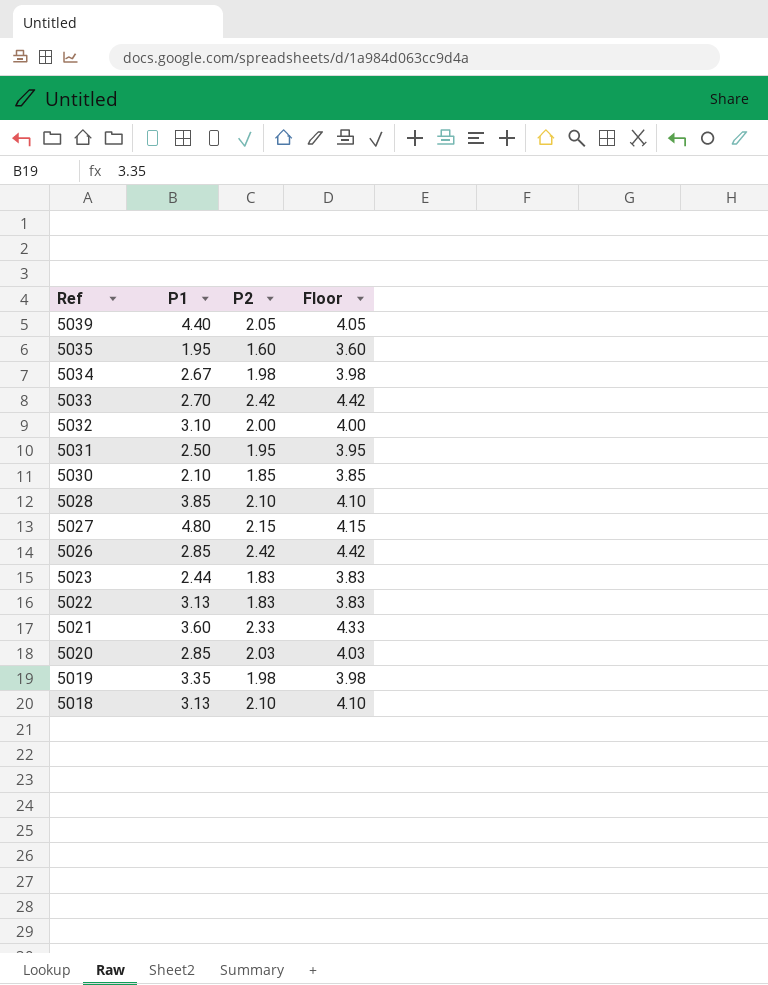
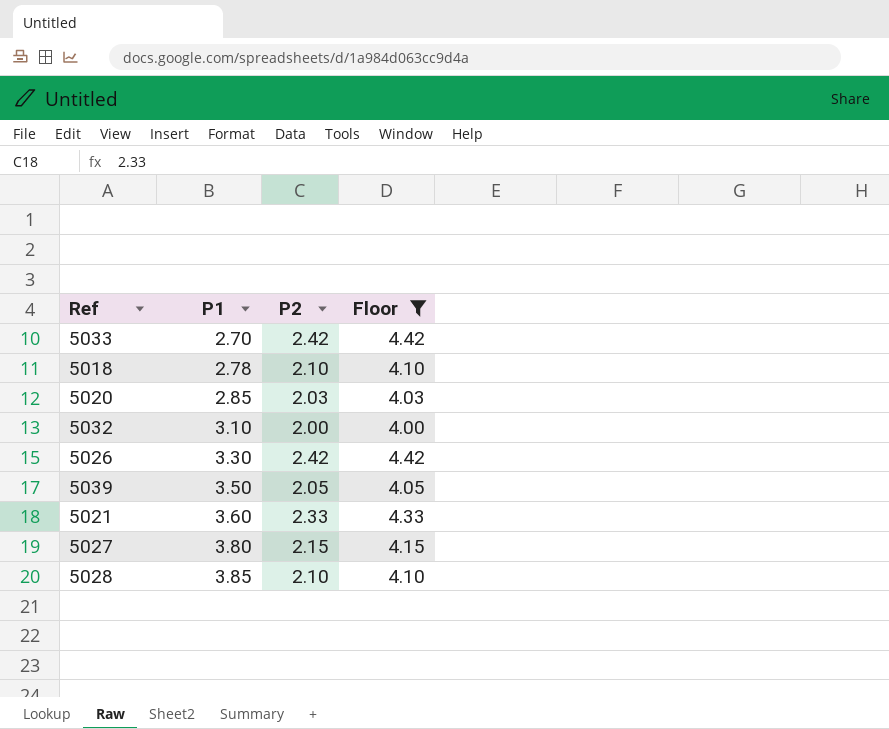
filter: none -> Floor >= 4.00
row order: Ref descending -> P1 ascending
5018 | P1: 3.13 -> 2.78
5026 | P1: 2.85 -> 3.30
5039 | P1: 4.40 -> 3.50
5027 | P1: 4.80 -> 3.80

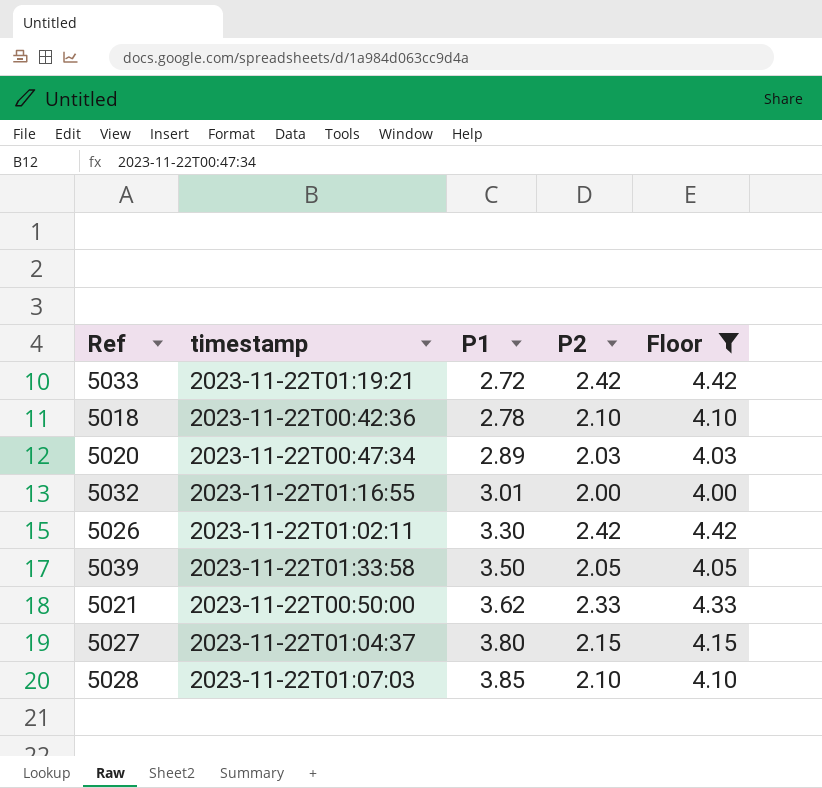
column timestamp | position: none -> 2
5033 | P1: 2.70 -> 2.72
5020 | P1: 2.85 -> 2.89
5032 | P1: 3.10 -> 3.01
5021 | P1: 3.60 -> 3.62

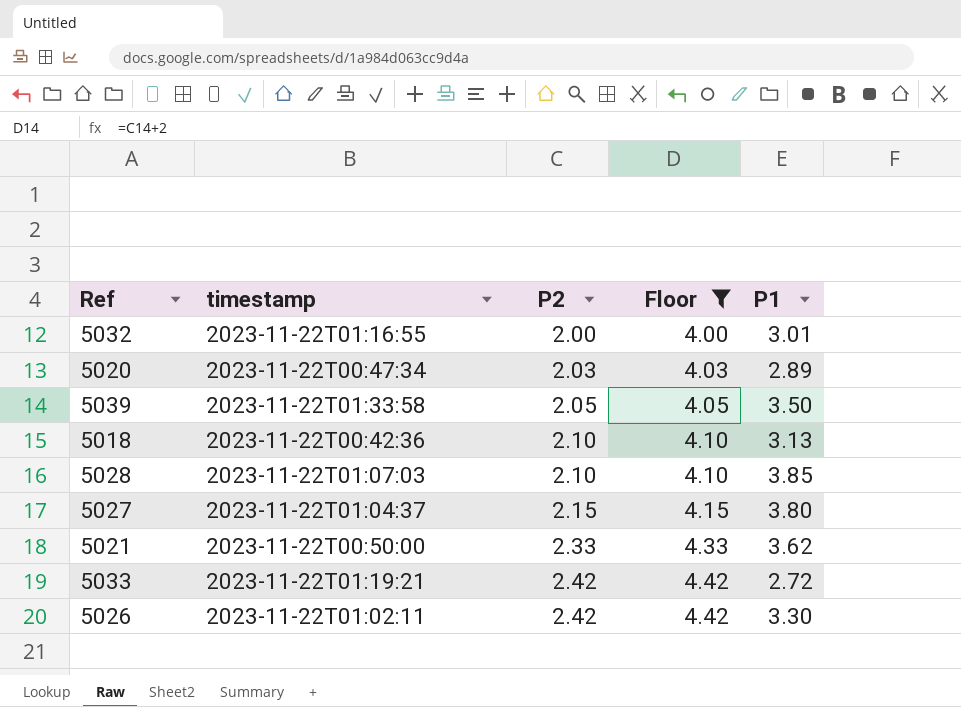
row order: P1 ascending -> P2 ascending
column P1 | position: 3 -> 5
5018 | P1: 2.78 -> 3.13

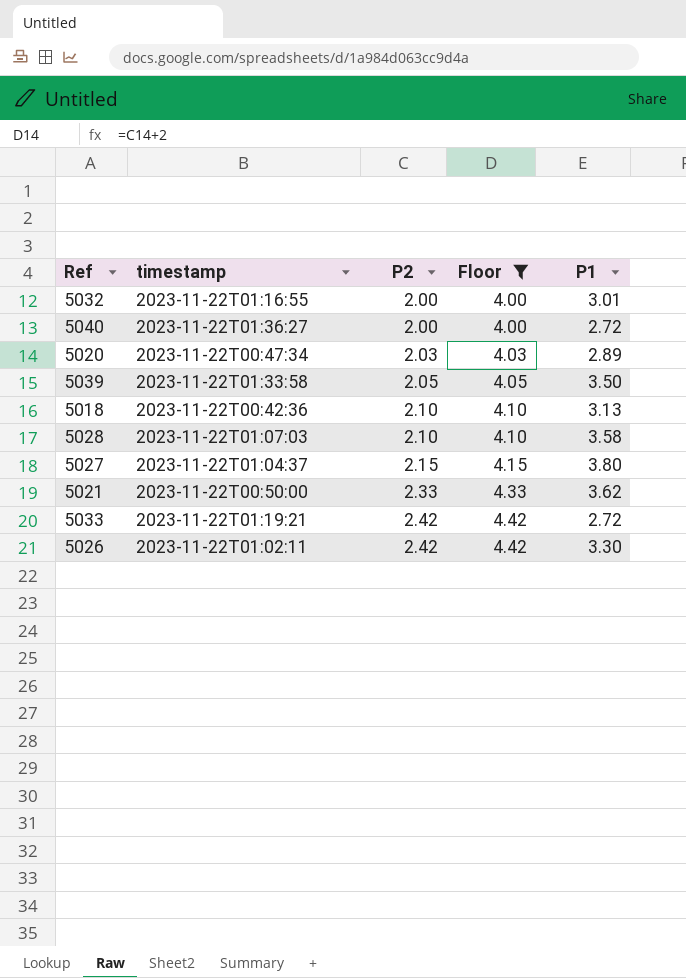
row 5040: none -> 2023-11-22T01:36:27 | 2.00 | 4.00 | 2.72
5028 | P1: 3.85 -> 3.58

